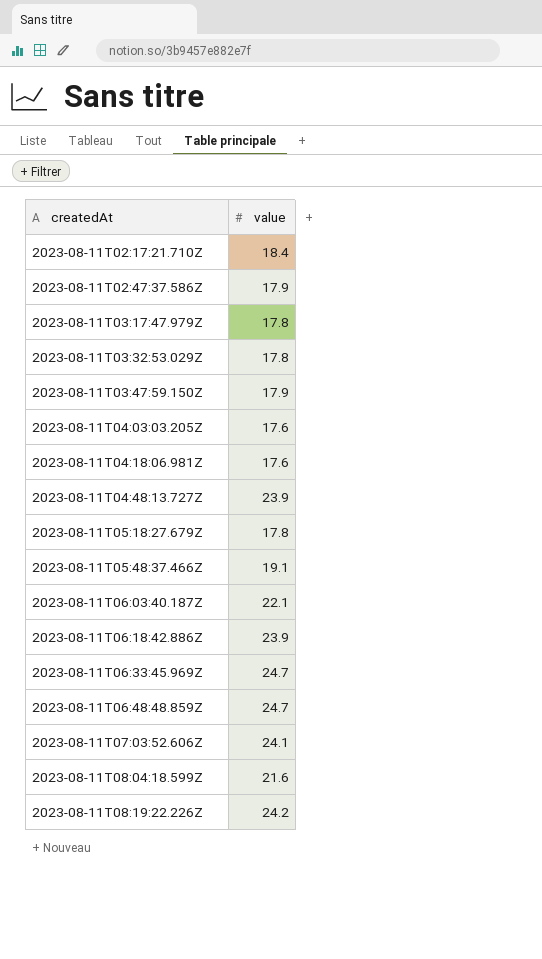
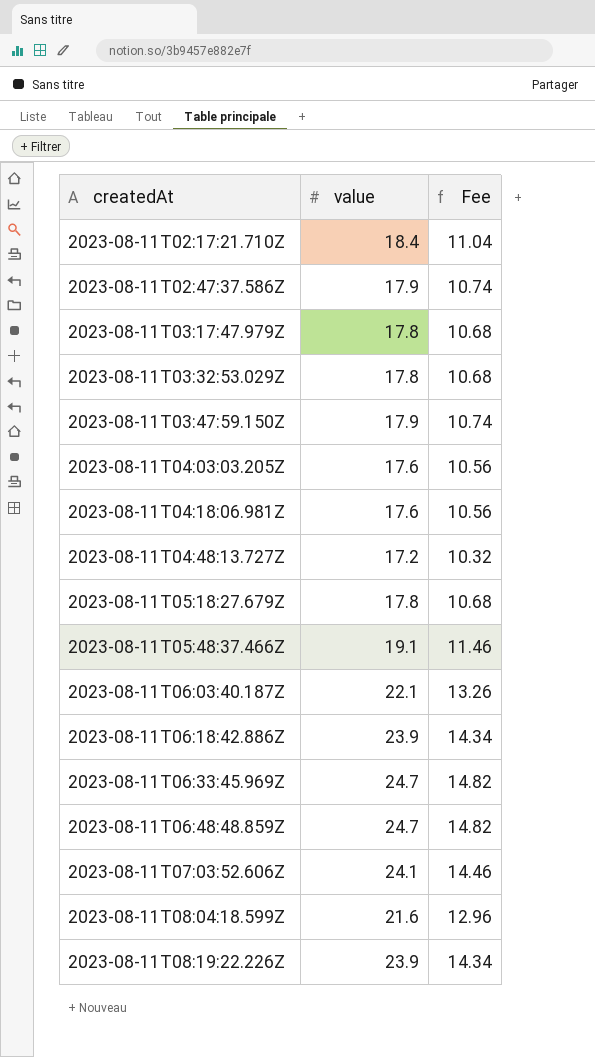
column Fee | formula: none -> [value] * 0.6
2023-08-11T04:48:13.727Z | value: 23.9 -> 17.2
2023-08-11T08:19:22.226Z | value: 24.2 -> 23.9

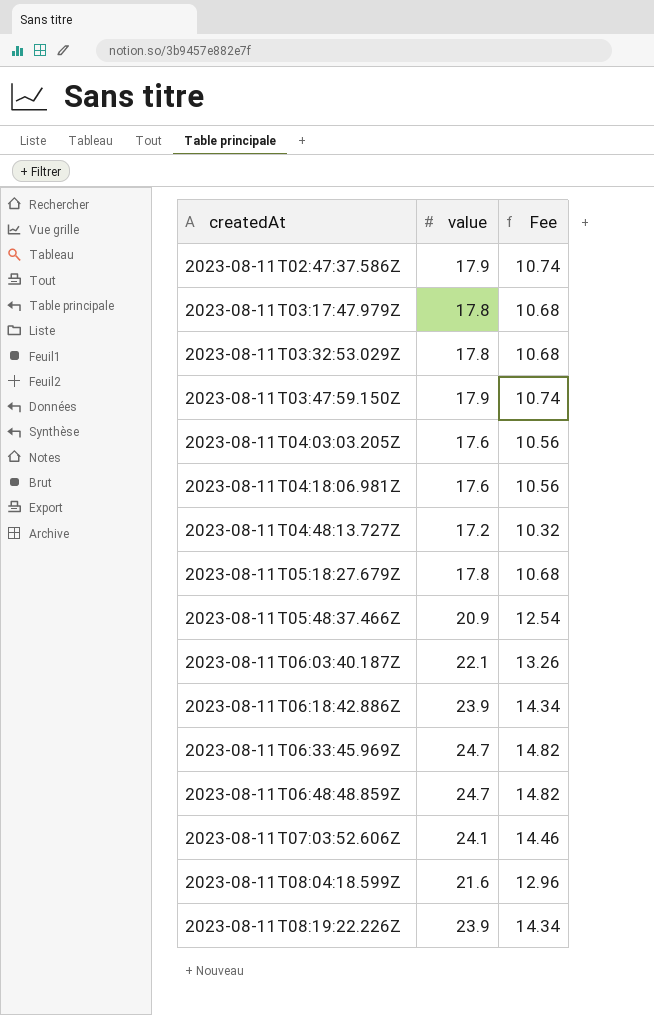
row 2023-08-11T02:17:21.710Z: 18.4 | 11.04 -> none
2023-08-11T05:48:37.466Z | value: 19.1 -> 20.9
2023-08-11T05:48:37.466Z | Fee: 11.46 -> 12.54

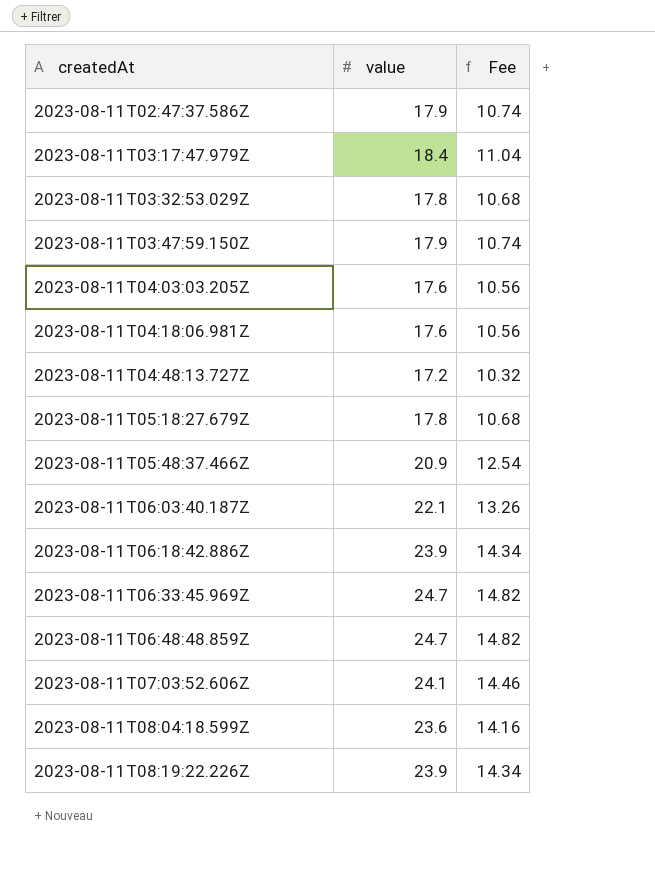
2023-08-11T03:17:47.979Z | value: 17.8 -> 18.4
2023-08-11T03:17:47.979Z | Fee: 10.68 -> 11.04
2023-08-11T08:04:18.599Z | value: 21.6 -> 23.6
2023-08-11T08:04:18.599Z | Fee: 12.96 -> 14.16

